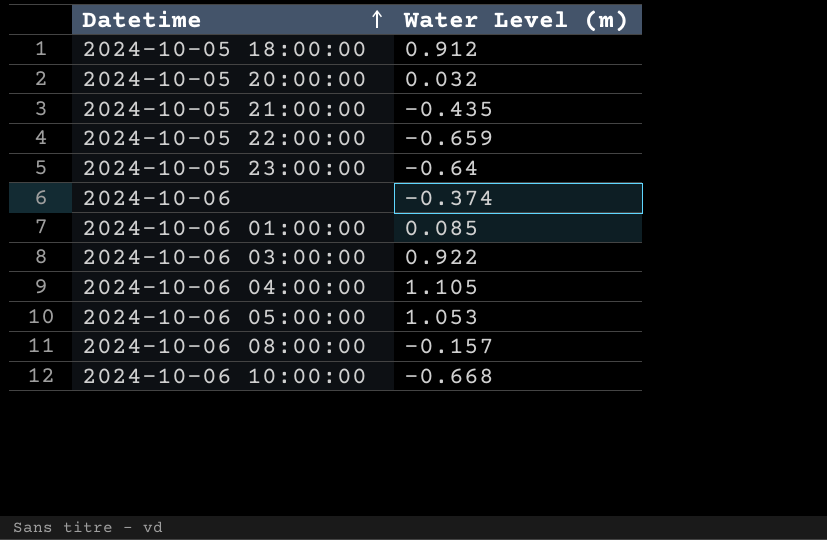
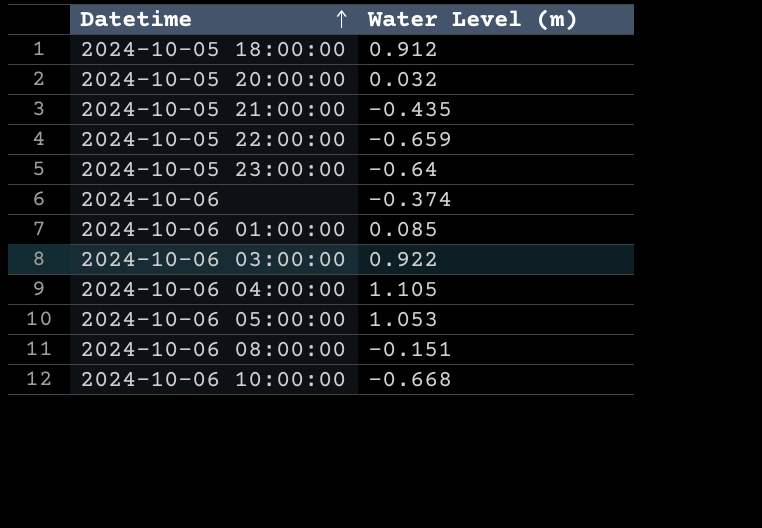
2024-10-06 08:00:00 | Water Level (m): -0.157 -> -0.151

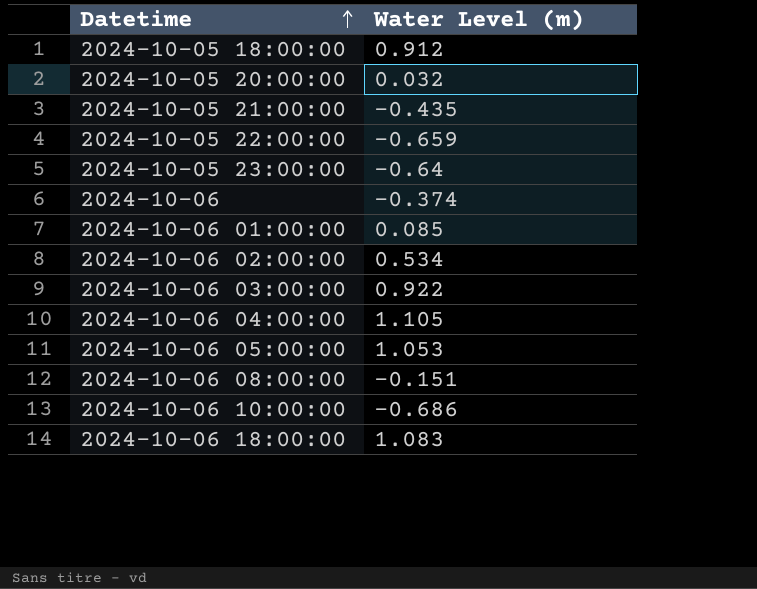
row 2024-10-06 02:00:00: none -> 0.534
2024-10-06 10:00:00 | Water Level (m): -0.668 -> -0.686
row 2024-10-06 18:00:00: none -> 1.083

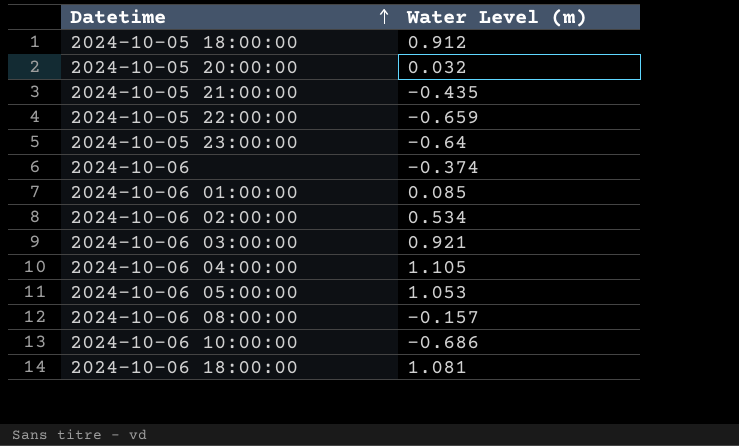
2024-10-06 03:00:00 | Water Level (m): 0.922 -> 0.921
2024-10-06 08:00:00 | Water Level (m): -0.151 -> -0.157
2024-10-06 18:00:00 | Water Level (m): 1.083 -> 1.081

